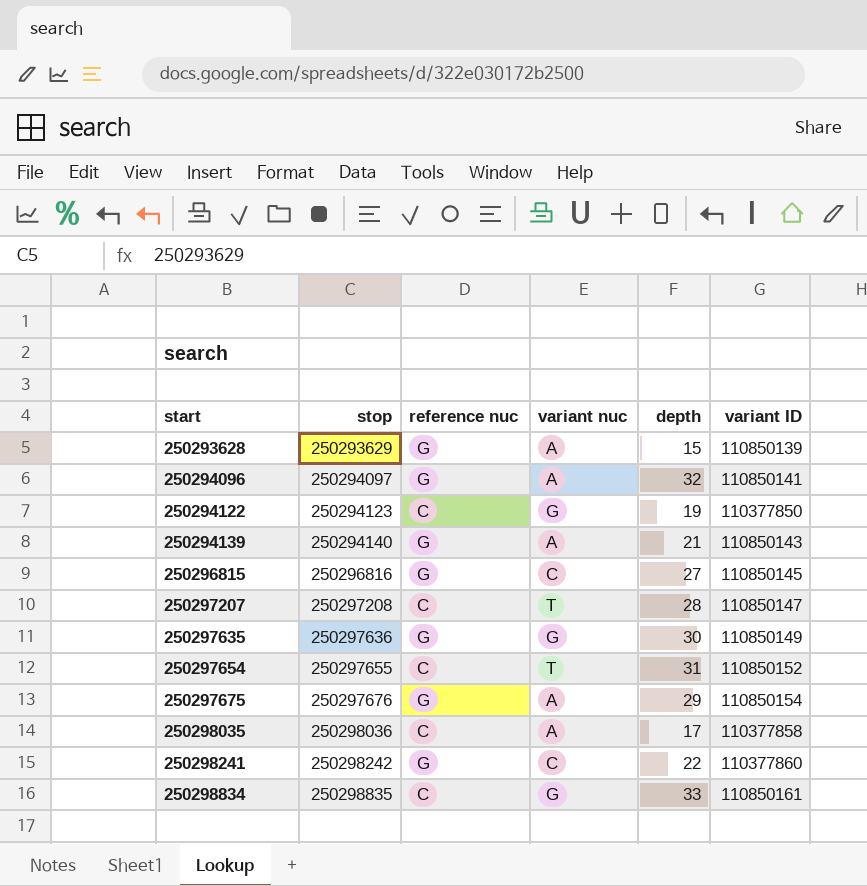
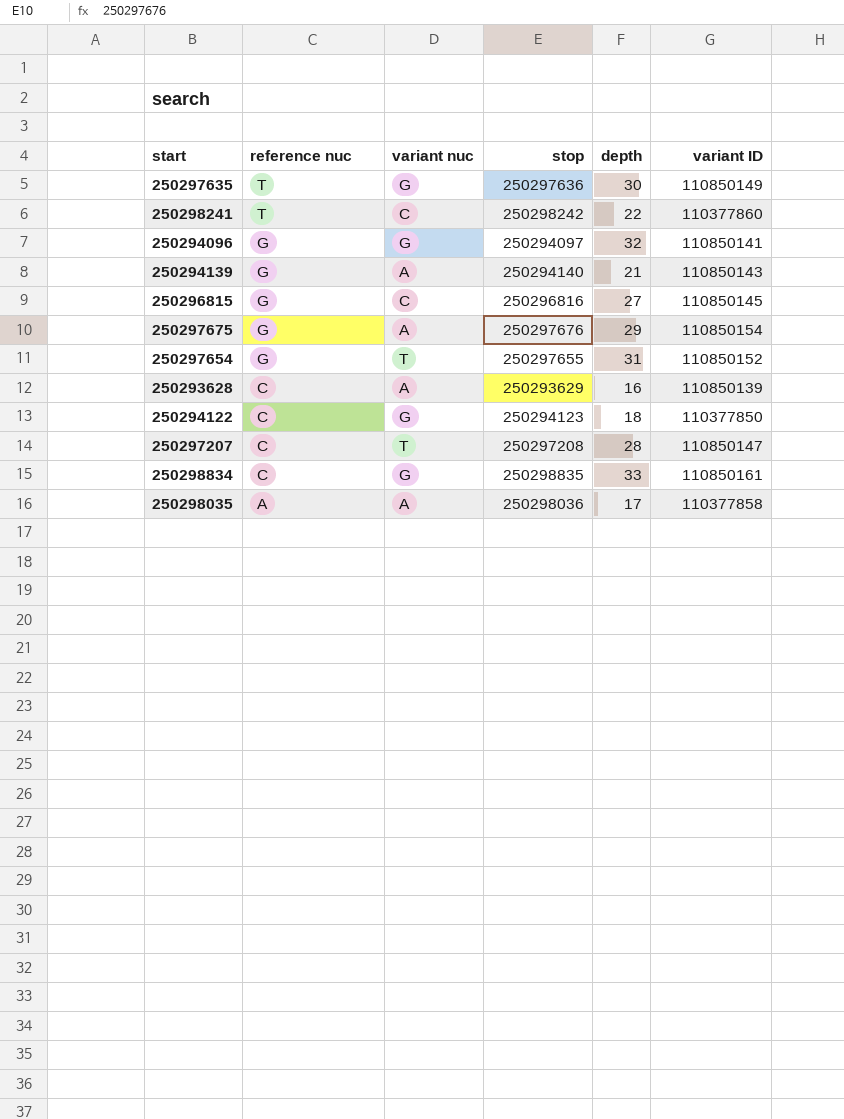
row order: start ascending -> reference nuc descending
column stop | position: 2 -> 4
250297635 | reference nuc: G -> T
250298241 | reference nuc: G -> T
250294096 | variant nuc: A -> G
250297654 | reference nuc: C -> G
250293628 | reference nuc: G -> C
250293628 | depth: 15 -> 16
250294122 | depth: 19 -> 18
250298035 | reference nuc: C -> A

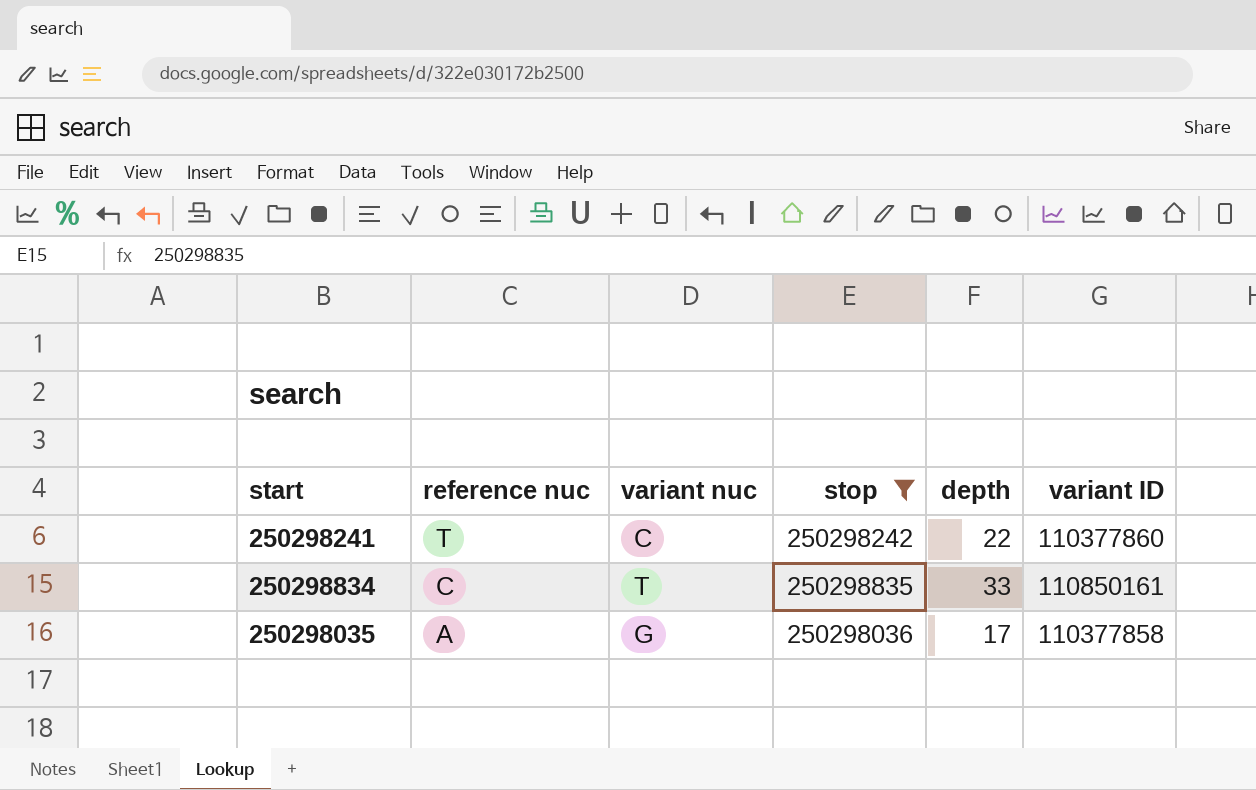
filter: none -> stop >= 250298036
250298834 | variant nuc: G -> T
250298035 | variant nuc: A -> G

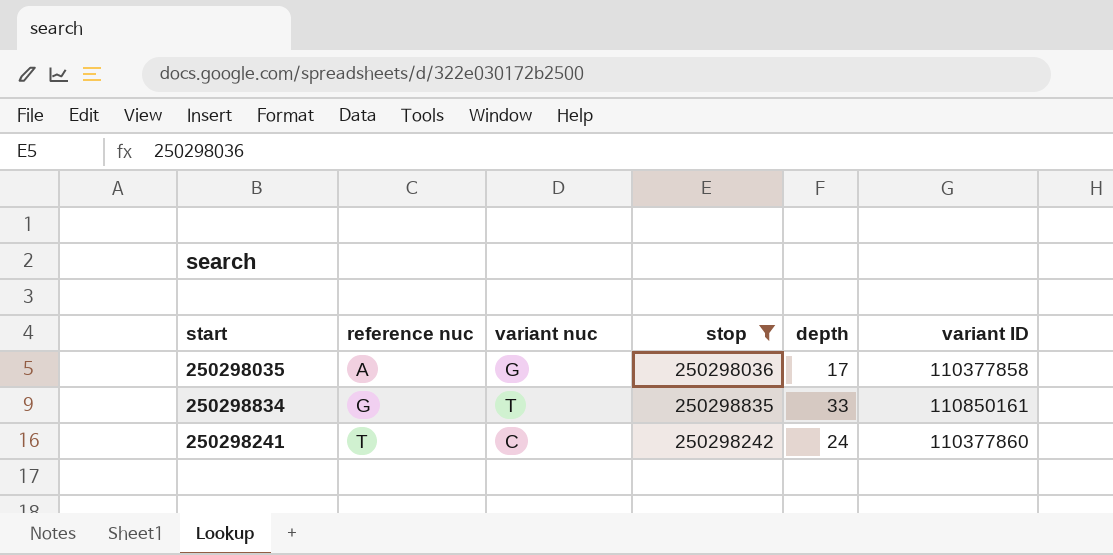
row order: reference nuc descending -> reference nuc ascending
250298834 | reference nuc: C -> G
250298241 | depth: 22 -> 24

